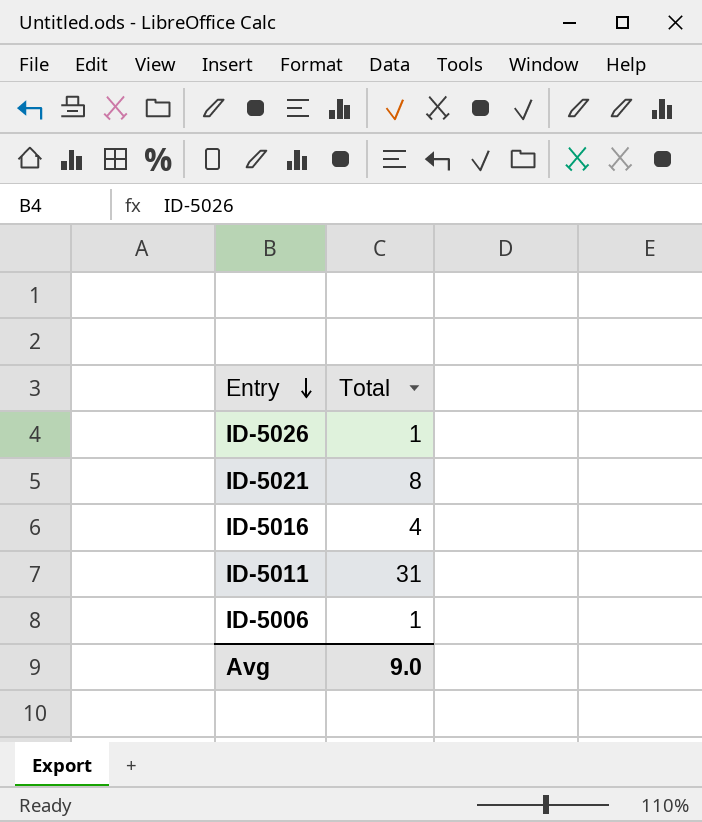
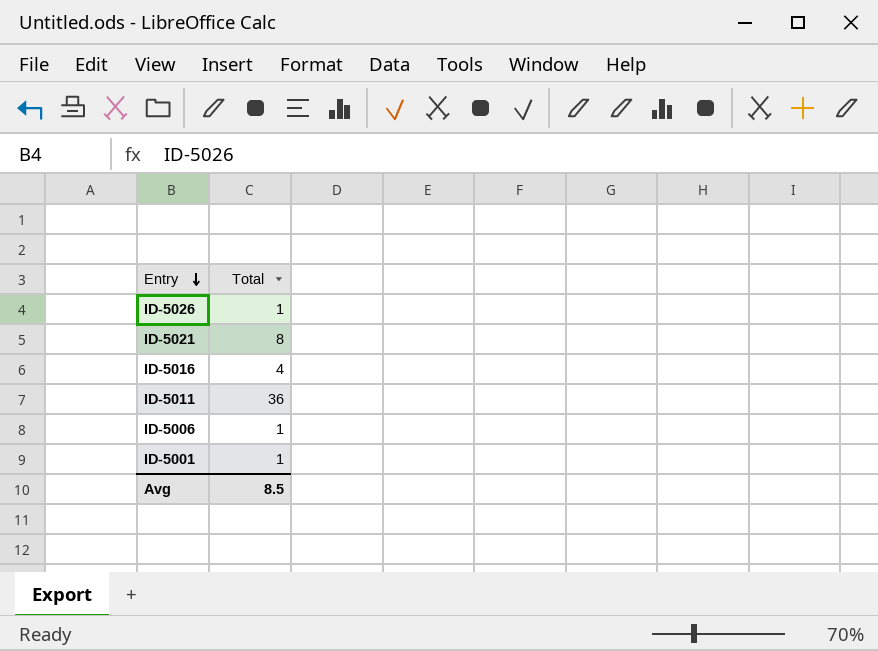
ID-5011 | Total: 31 -> 36
row ID-5001: none -> 1
Avg | Total: 9.0 -> 8.5

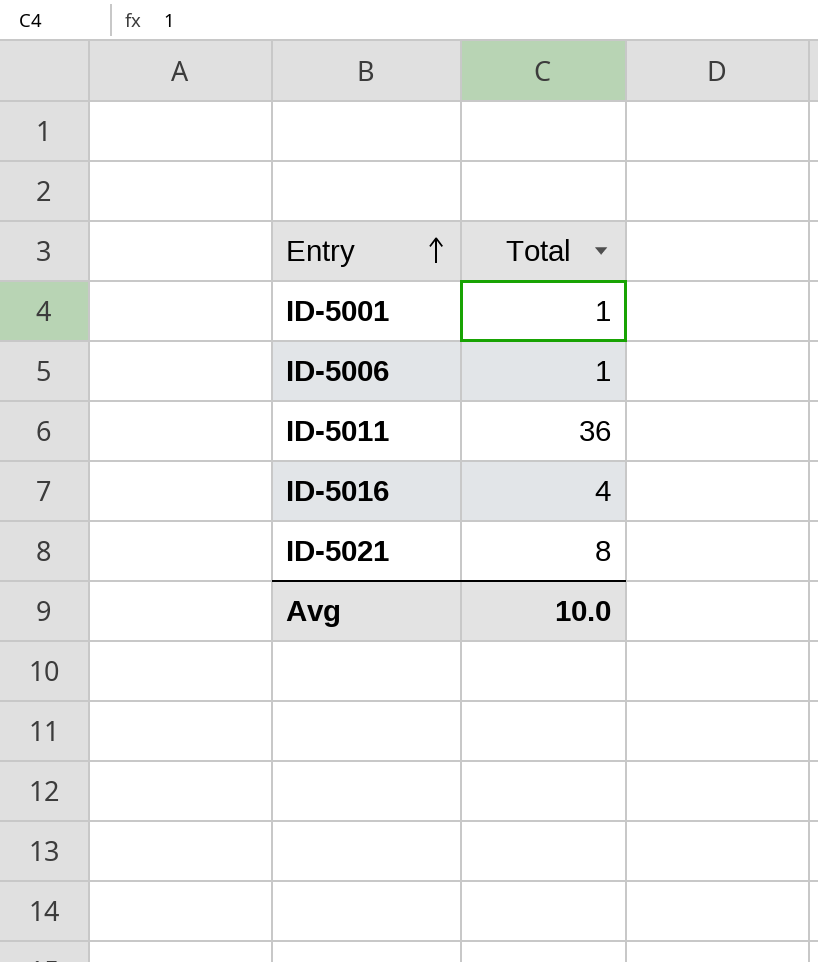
row order: Entry descending -> Entry ascending
row ID-5026: 1 -> none
Avg | Total: 8.5 -> 10.0

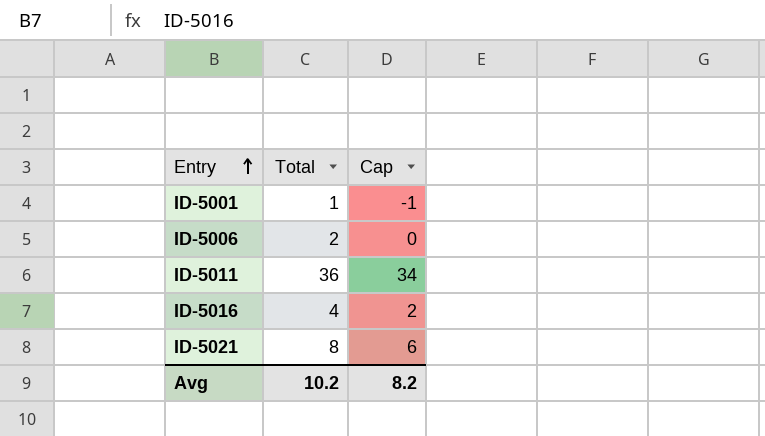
column Cap | formula: none -> [Total] - 2
ID-5006 | Total: 1 -> 2
Avg | Total: 10.0 -> 10.2

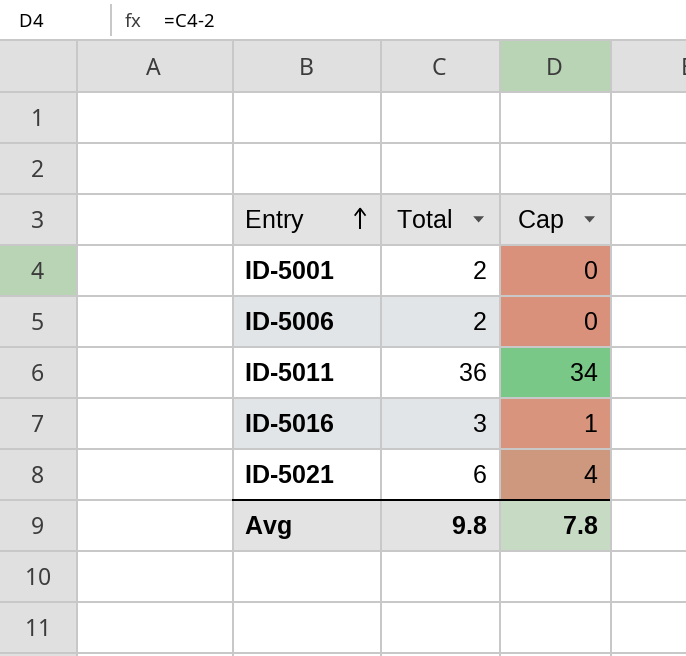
ID-5001 | Total: 1 -> 2
ID-5001 | Cap: -1 -> 0
ID-5016 | Total: 4 -> 3
ID-5016 | Cap: 2 -> 1
ID-5021 | Total: 8 -> 6
ID-5021 | Cap: 6 -> 4
Avg | Total: 10.2 -> 9.8
Avg | Cap: 8.2 -> 7.8

